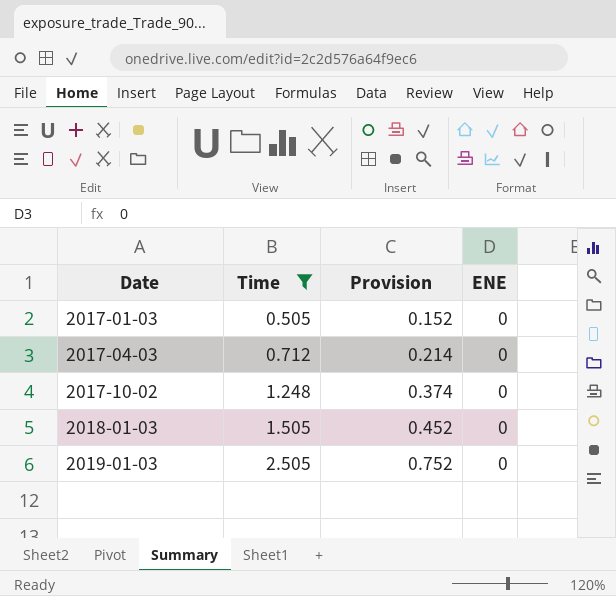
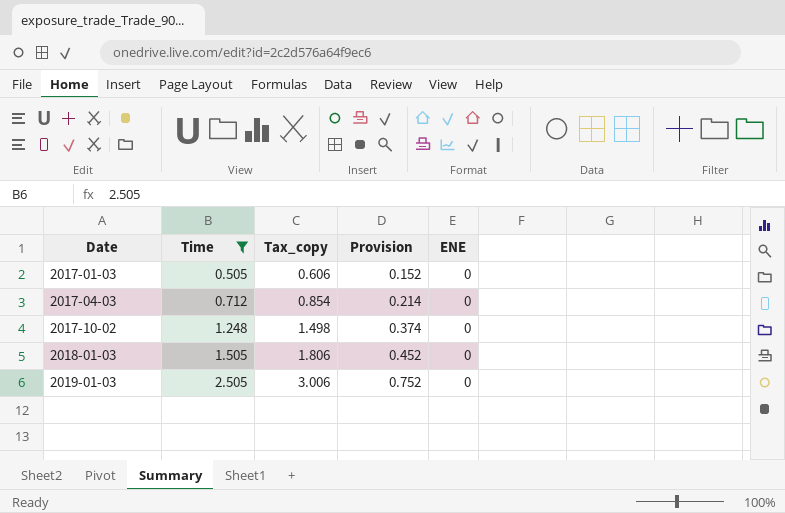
column Tax_copy | formula: none -> [Time] * 1.2

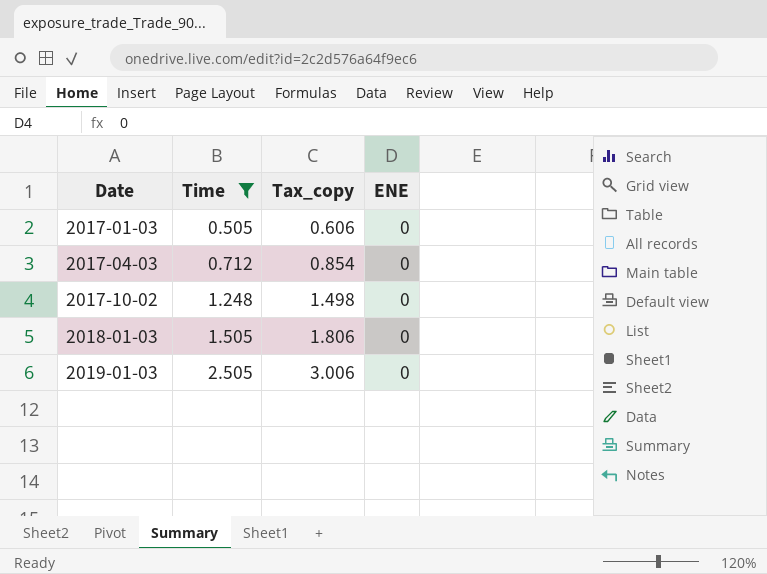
column Provision | formula: [Time] * 0.3 -> none

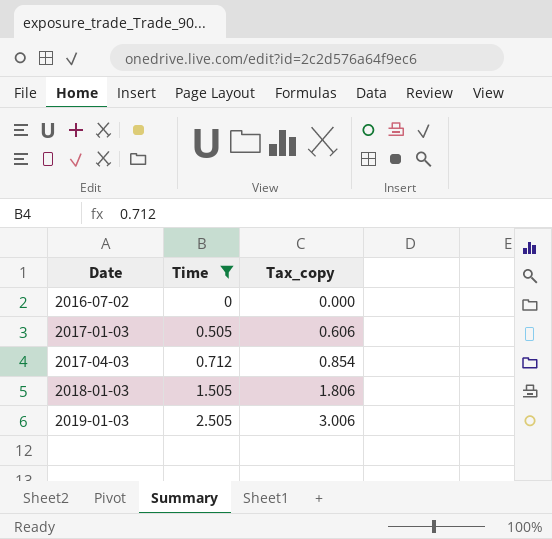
column ENE | position: 4 -> none
row 2017-10-02: 1.248 | 1.498 | 0 -> none
row 2016-07-02: none -> 0 | 0.000

